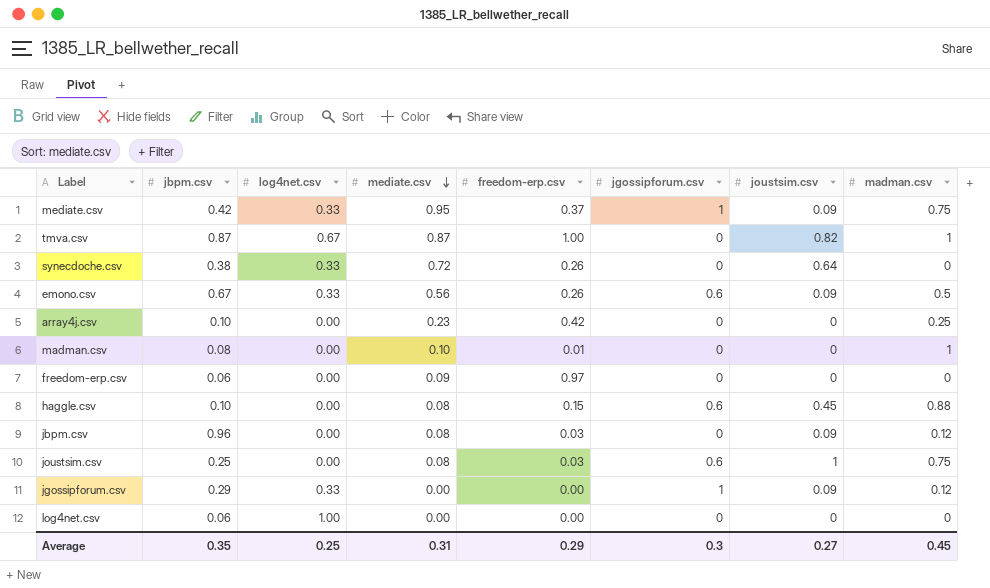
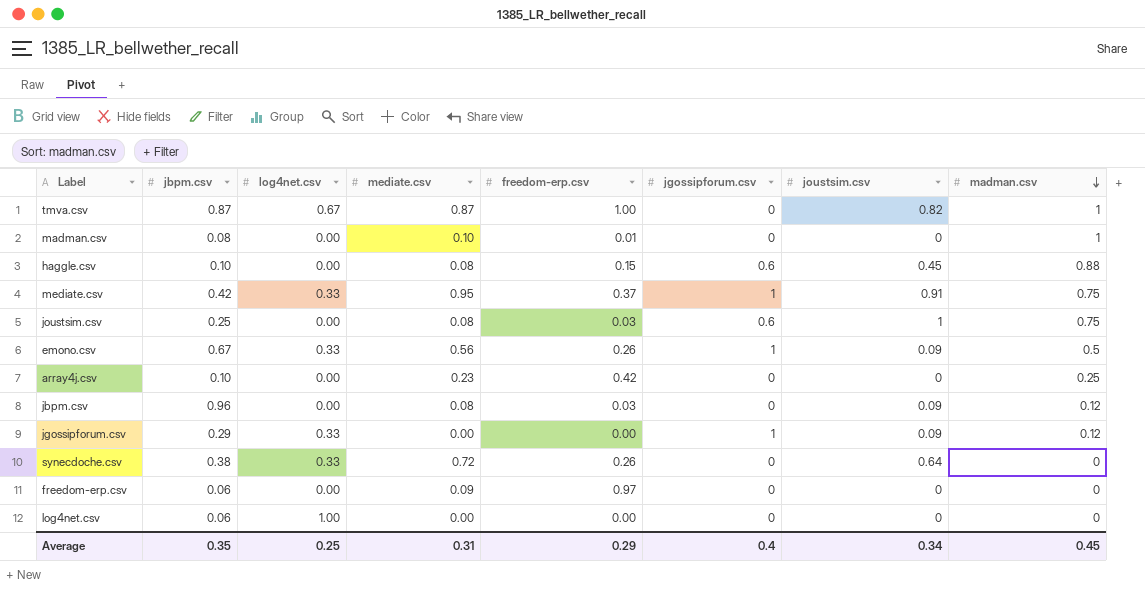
row order: mediate.csv descending -> madman.csv descending
mediate.csv | joustsim.csv: 0.09 -> 0.91
emono.csv | jgossipforum.csv: 0.6 -> 1
Average | jgossipforum.csv: 0.3 -> 0.4
Average | joustsim.csv: 0.27 -> 0.34

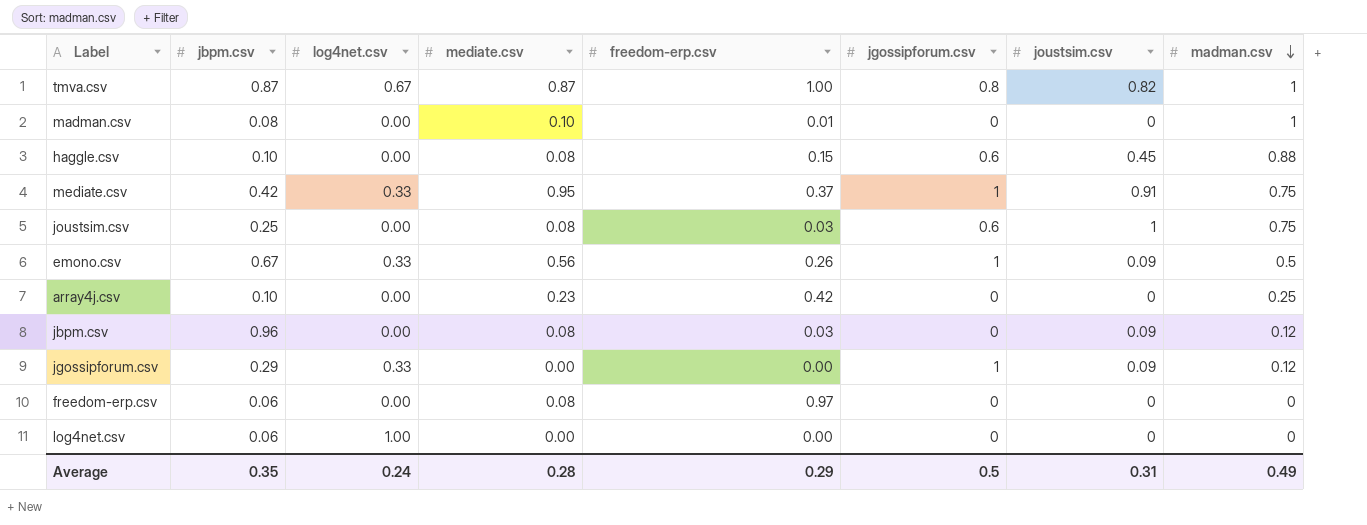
row synecdoche.csv: 0.38 | 0.33 | 0.72 | 0.26 | 0 | 0.64 | 0 -> none
tmva.csv | jgossipforum.csv: 0 -> 0.8
freedom-erp.csv | mediate.csv: 0.09 -> 0.08
Average | log4net.csv: 0.25 -> 0.24
Average | mediate.csv: 0.31 -> 0.28
Average | jgossipforum.csv: 0.4 -> 0.5
Average | joustsim.csv: 0.34 -> 0.31
Average | madman.csv: 0.45 -> 0.49

